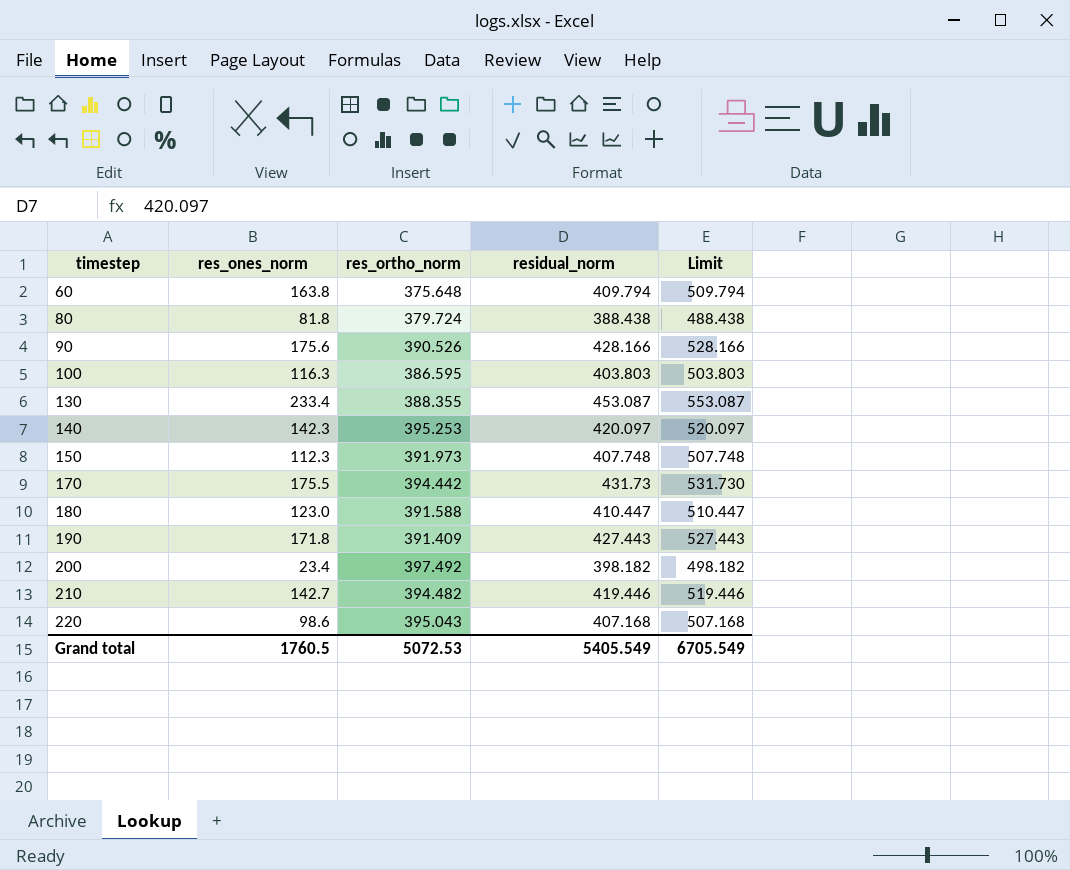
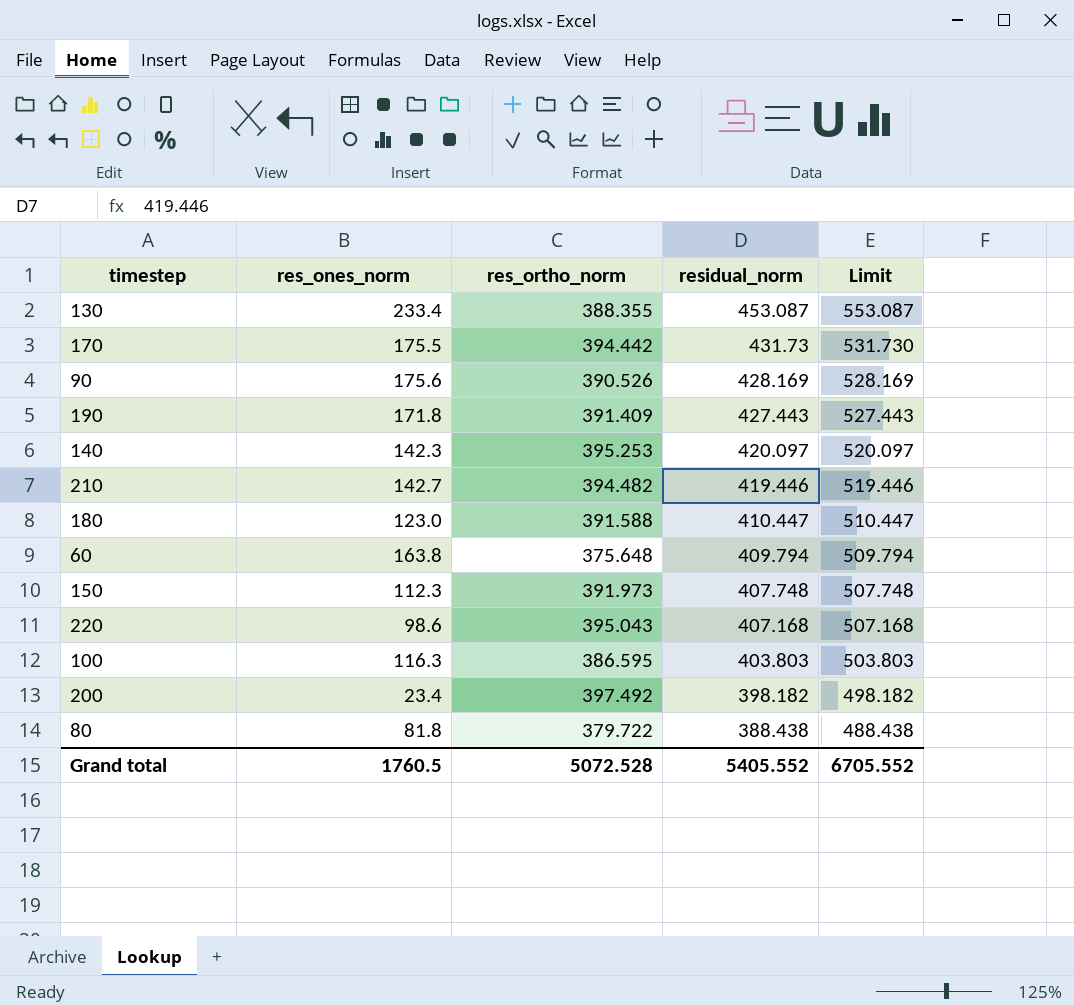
row order: timestep ascending -> residual_norm descending
90 | residual_norm: 428.166 -> 428.169
90 | Limit: 528.166 -> 528.169
80 | res_ortho_norm: 379.724 -> 379.722
Grand total | res_ortho_norm: 5072.53 -> 5072.528
Grand total | residual_norm: 5405.549 -> 5405.552
Grand total | Limit: 6705.549 -> 6705.552

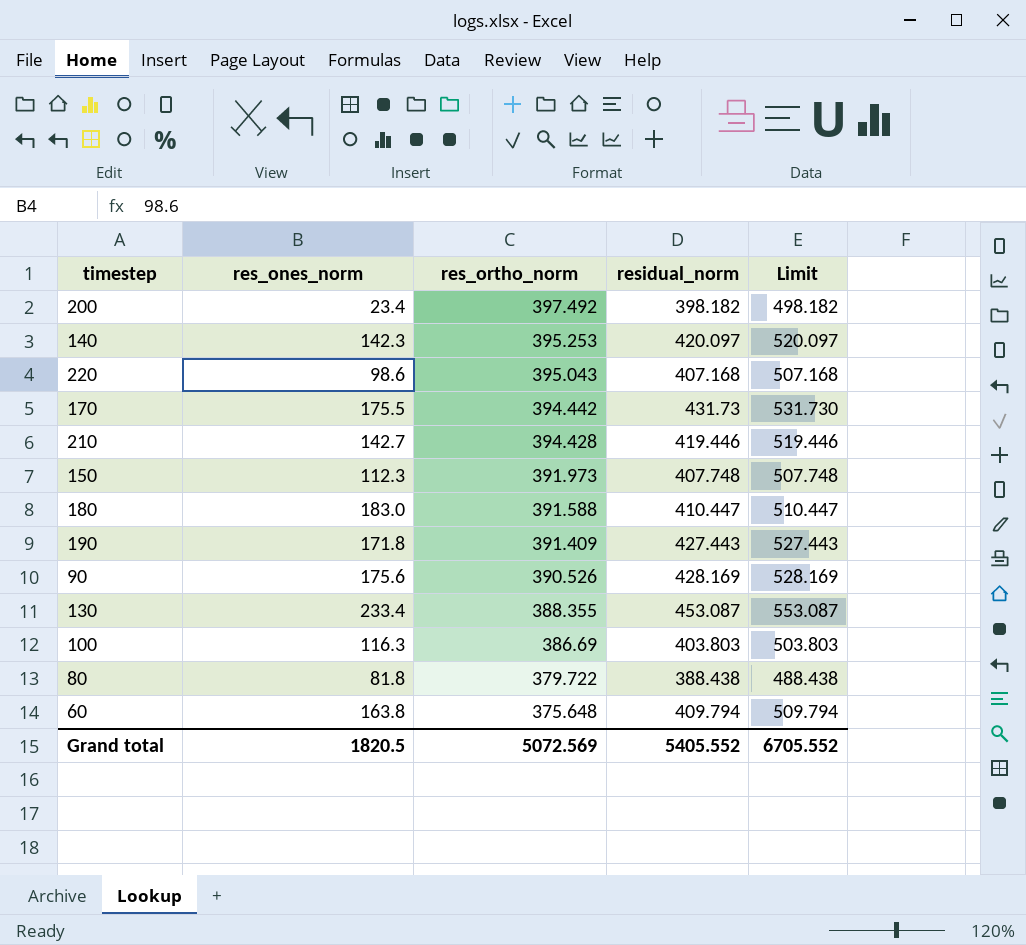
row order: residual_norm descending -> res_ortho_norm descending
210 | res_ortho_norm: 394.482 -> 394.428
180 | res_ones_norm: 123.0 -> 183.0
100 | res_ortho_norm: 386.595 -> 386.69
Grand total | res_ones_norm: 1760.5 -> 1820.5
Grand total | res_ortho_norm: 5072.528 -> 5072.569

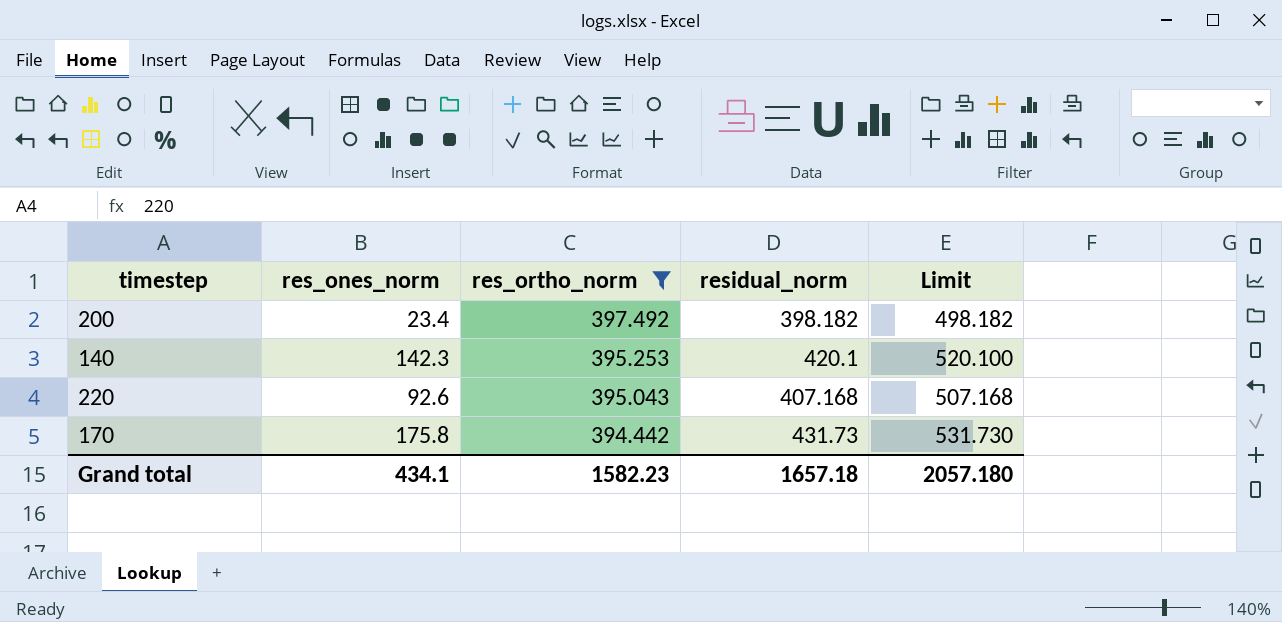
filter: none -> res_ortho_norm >= 394.442
140 | residual_norm: 420.097 -> 420.1
140 | Limit: 520.097 -> 520.100
220 | res_ones_norm: 98.6 -> 92.6
170 | res_ones_norm: 175.5 -> 175.8
Grand total | res_ones_norm: 1820.5 -> 434.1
Grand total | res_ortho_norm: 5072.569 -> 1582.23
Grand total | residual_norm: 5405.552 -> 1657.18
Grand total | Limit: 6705.552 -> 2057.180

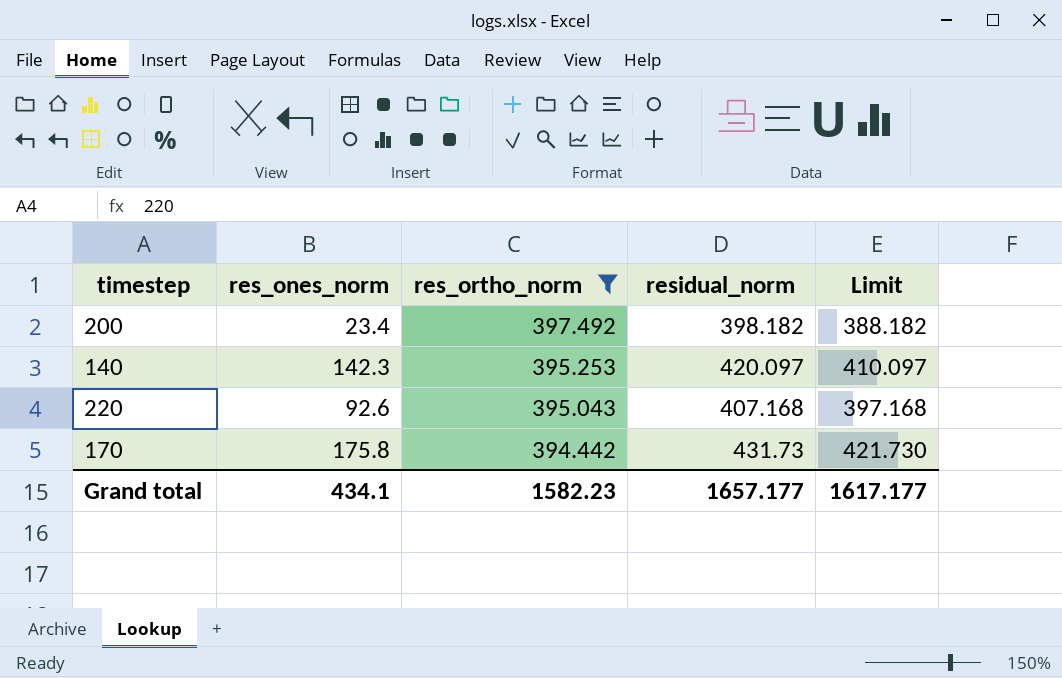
column Limit | formula: [residual_norm] + 100 -> [residual_norm] - 10
140 | residual_norm: 420.1 -> 420.097
Grand total | residual_norm: 1657.18 -> 1657.177
Grand total | Limit: 2057.180 -> 1617.177

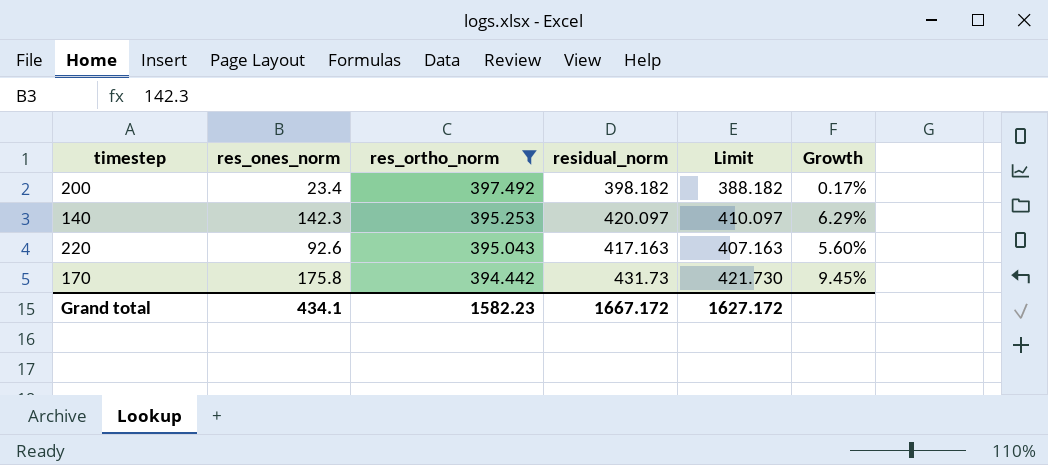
column Growth | formula: none -> ([residual_norm] - [res_ortho_norm]) / [res_ortho_norm]
220 | residual_norm: 407.168 -> 417.163
220 | Limit: 397.168 -> 407.163
Grand total | residual_norm: 1657.177 -> 1667.172
Grand total | Limit: 1617.177 -> 1627.172

